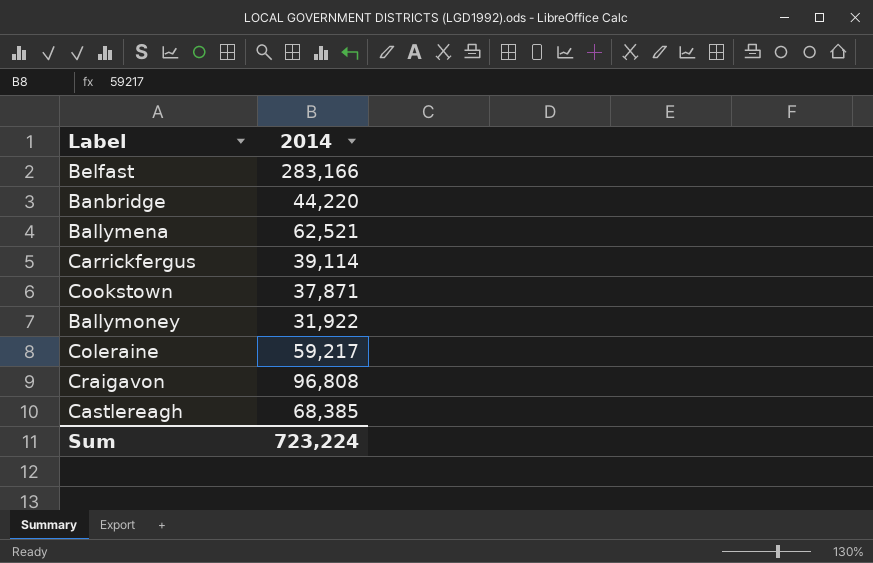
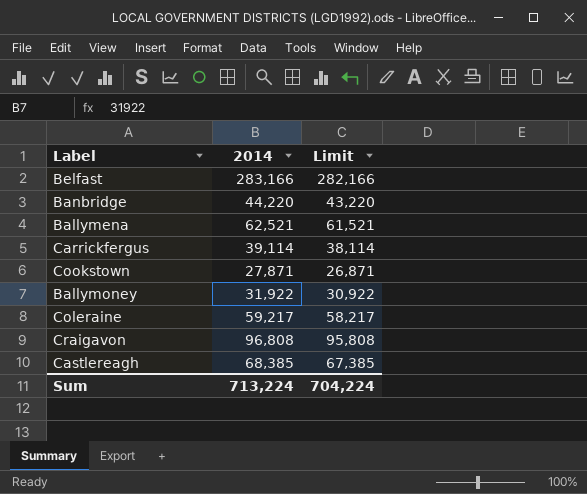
column Limit | formula: none -> [2014] - 1000
Cookstown | 2014: 37,871 -> 27,871
Sum | 2014: 723,224 -> 713,224

